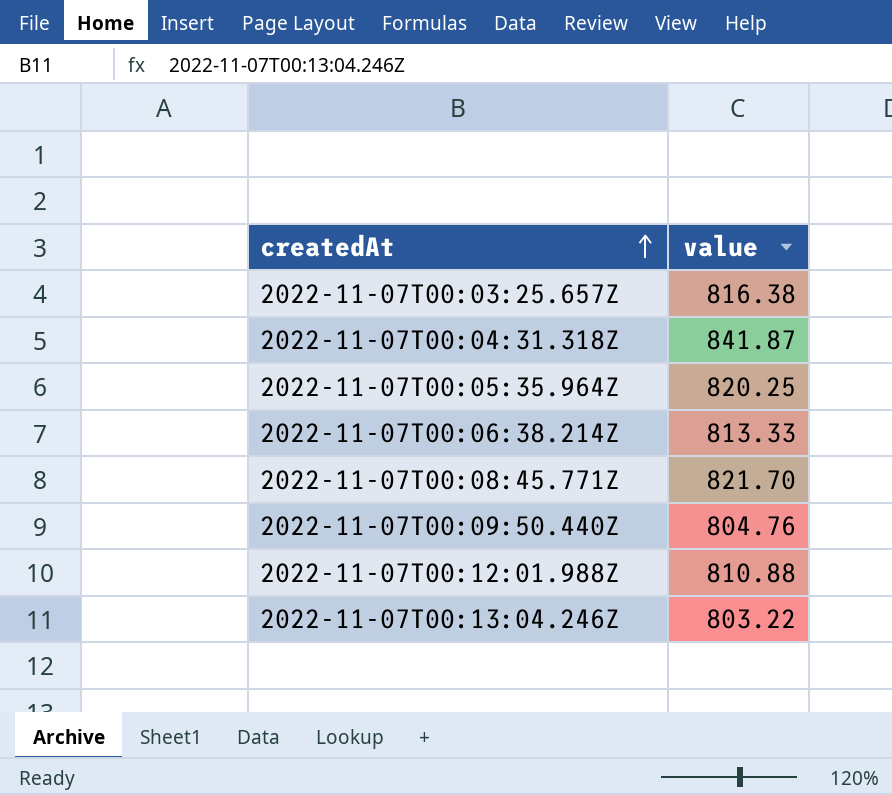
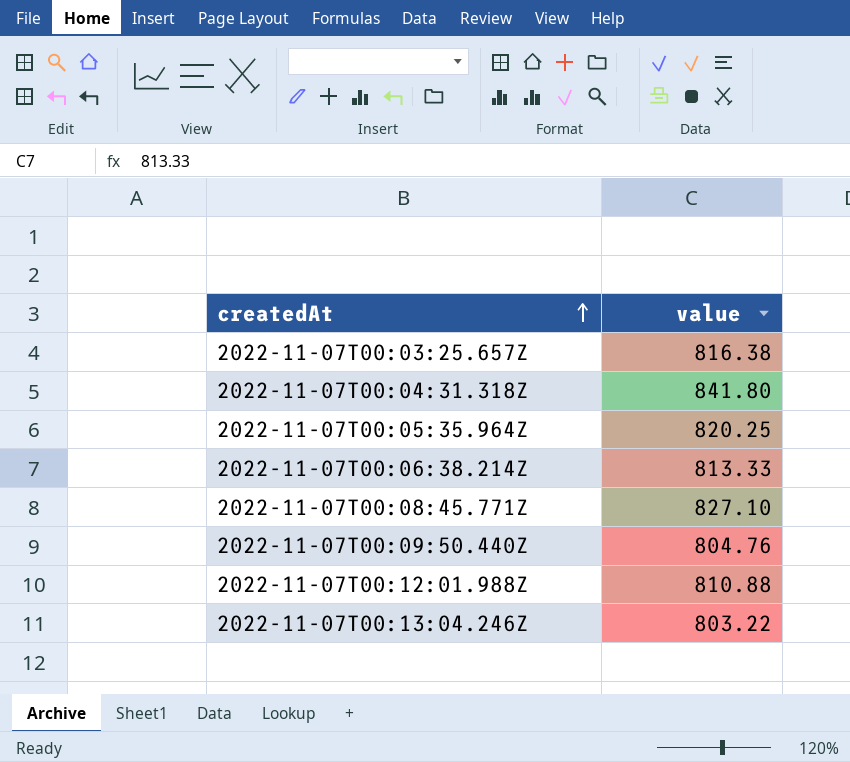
2022-11-07T00:04:31.318Z | value: 841.87 -> 841.80
2022-11-07T00:08:45.771Z | value: 821.70 -> 827.10

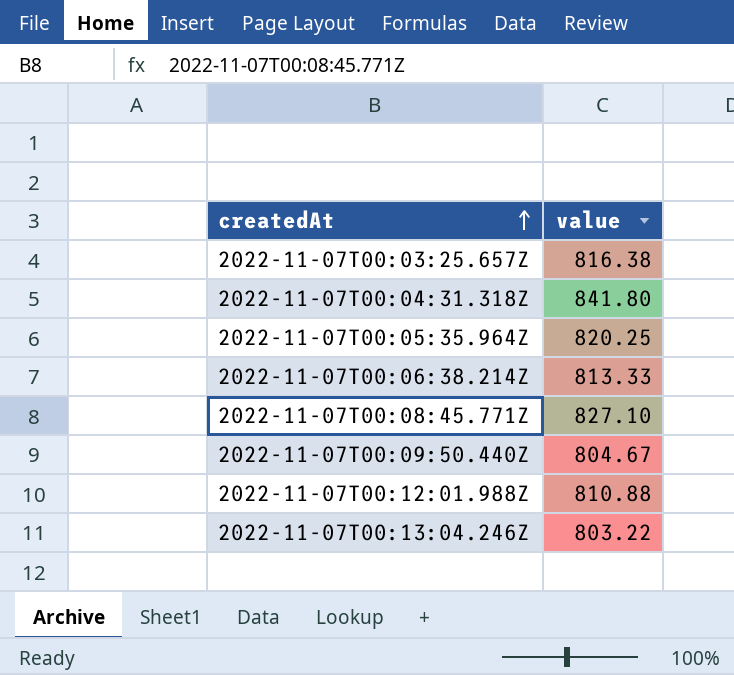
2022-11-07T00:09:50.440Z | value: 804.76 -> 804.67

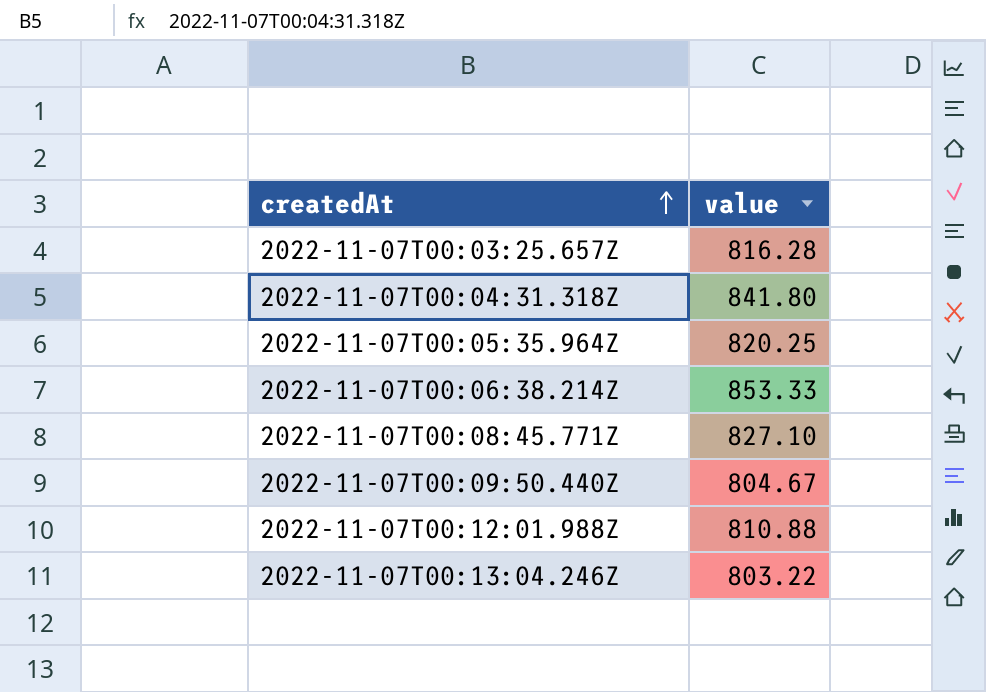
2022-11-07T00:03:25.657Z | value: 816.38 -> 816.28
2022-11-07T00:06:38.214Z | value: 813.33 -> 853.33

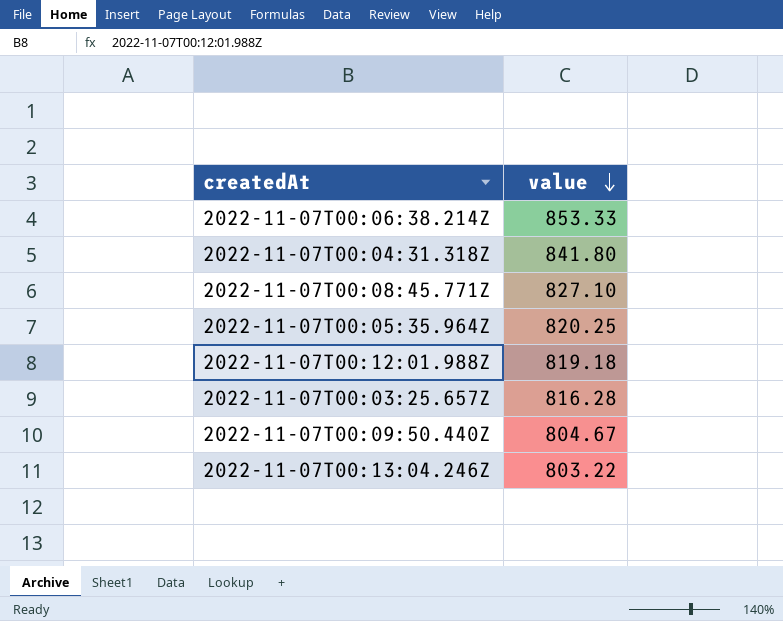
row order: createdAt ascending -> value descending
2022-11-07T00:12:01.988Z | value: 810.88 -> 819.18

